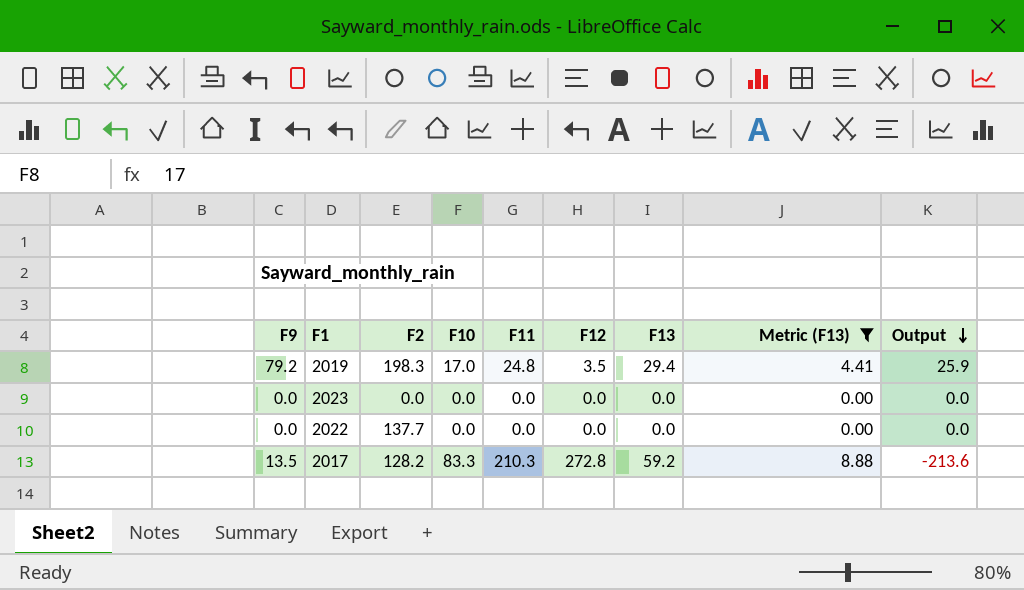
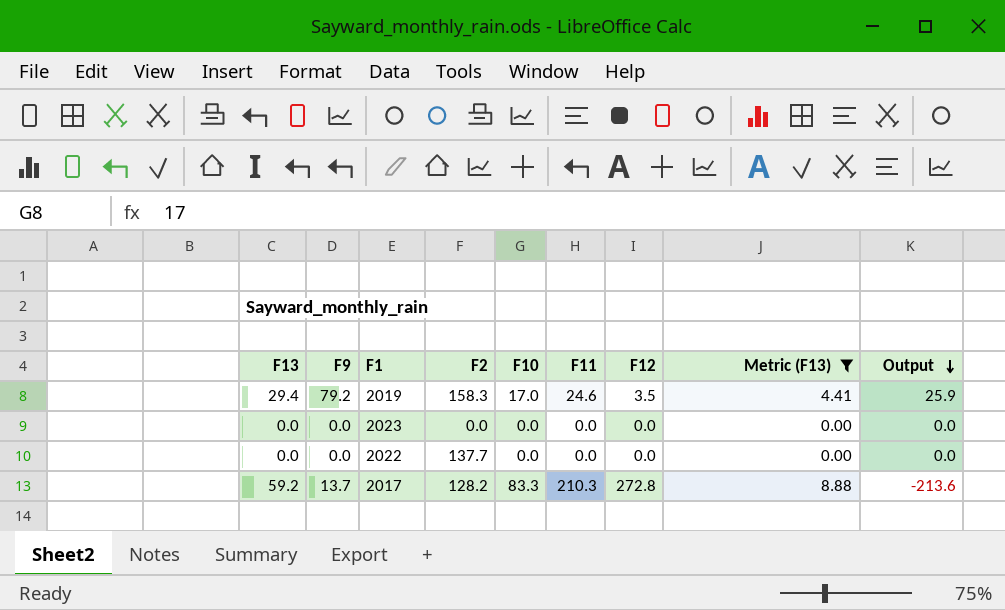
column F13 | position: 7 -> 1
2019 | F2: 198.3 -> 158.3
2019 | F11: 24.8 -> 24.6
2017 | F9: 13.5 -> 13.7

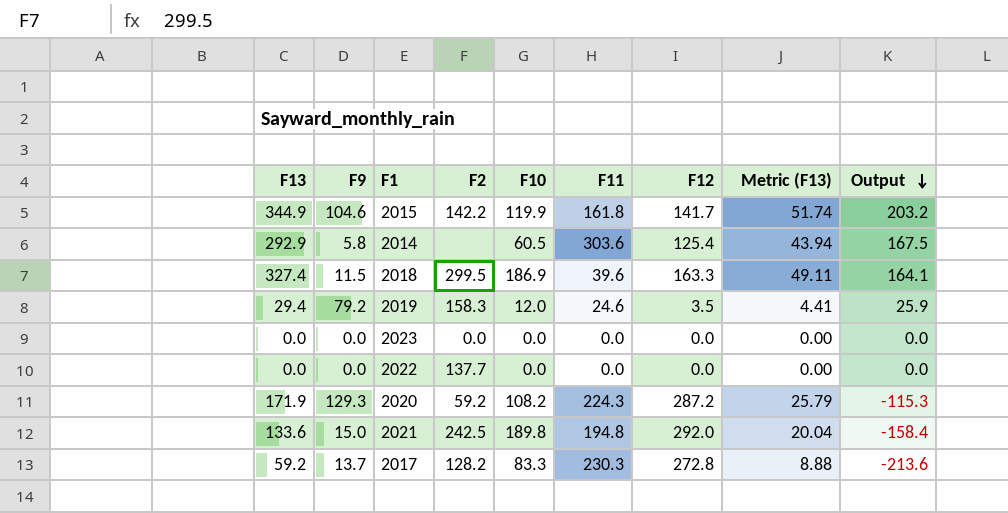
filter: Metric (F13) <= 8.88 -> none
2019 | F10: 17.0 -> 12.0
2017 | F11: 210.3 -> 230.3

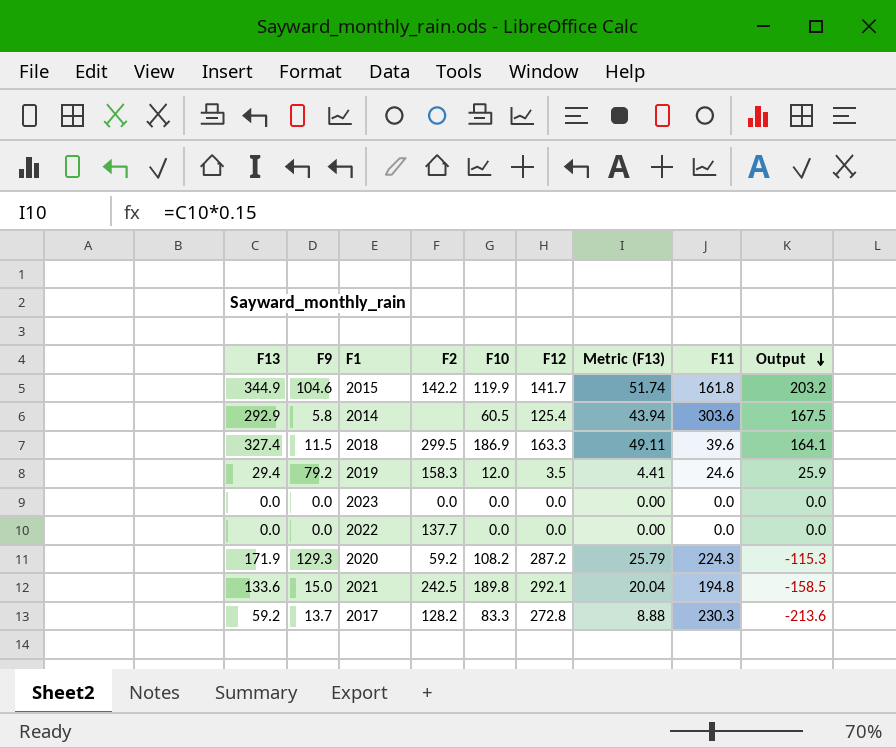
column F11 | position: 6 -> 8
2021 | F12: 292.0 -> 292.1
2021 | Output: -158.4 -> -158.5

